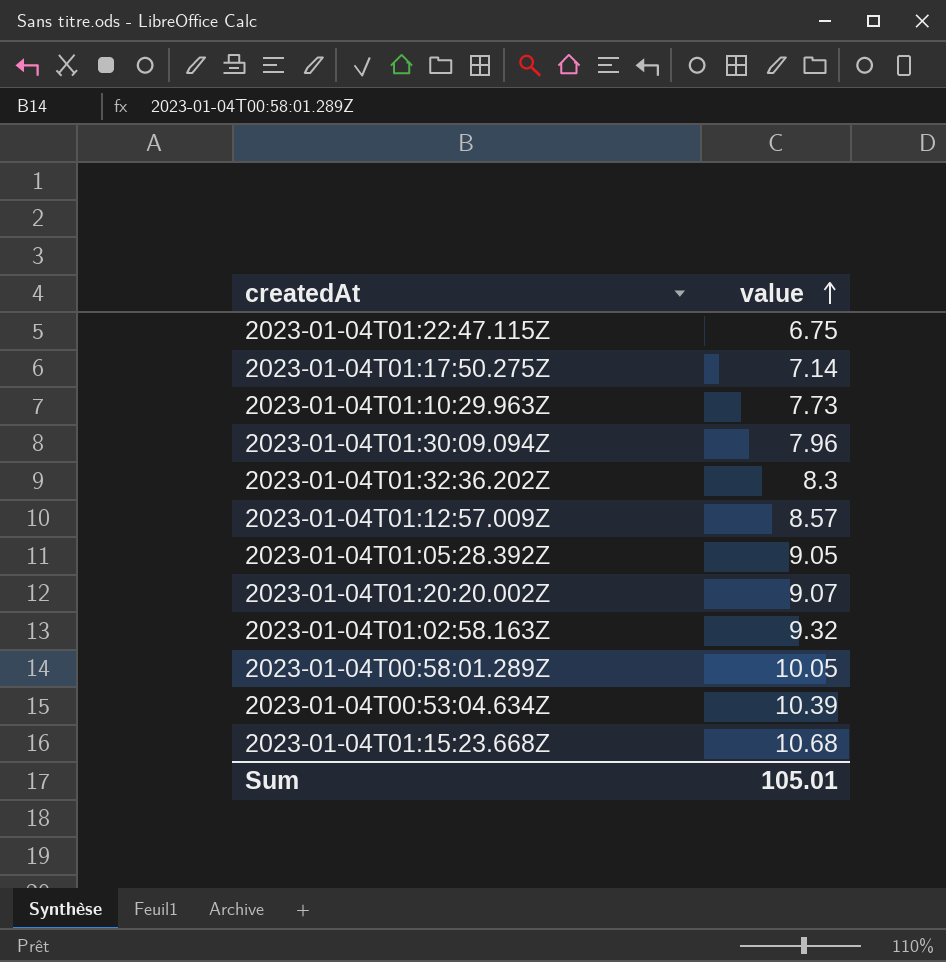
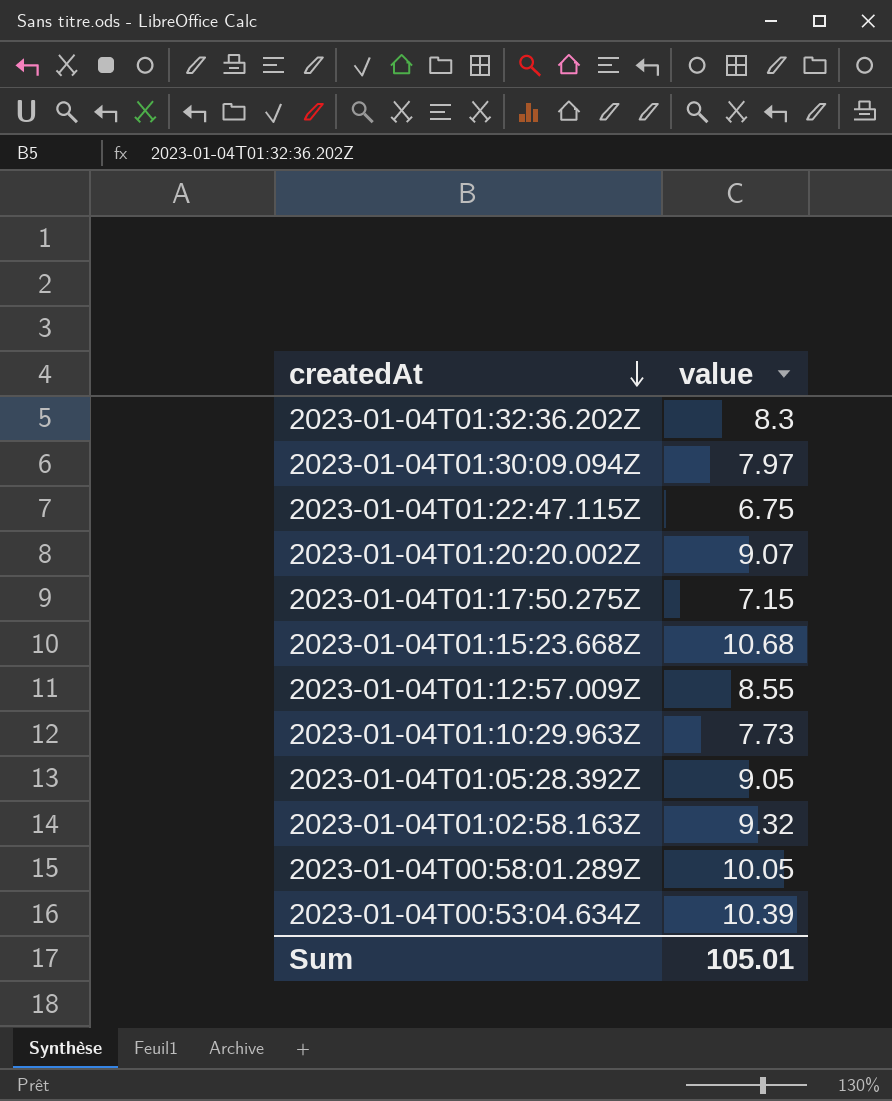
row order: value ascending -> createdAt descending
2023-01-04T01:30:09.094Z | value: 7.96 -> 7.97
2023-01-04T01:17:50.275Z | value: 7.14 -> 7.15
2023-01-04T01:12:57.009Z | value: 8.57 -> 8.55

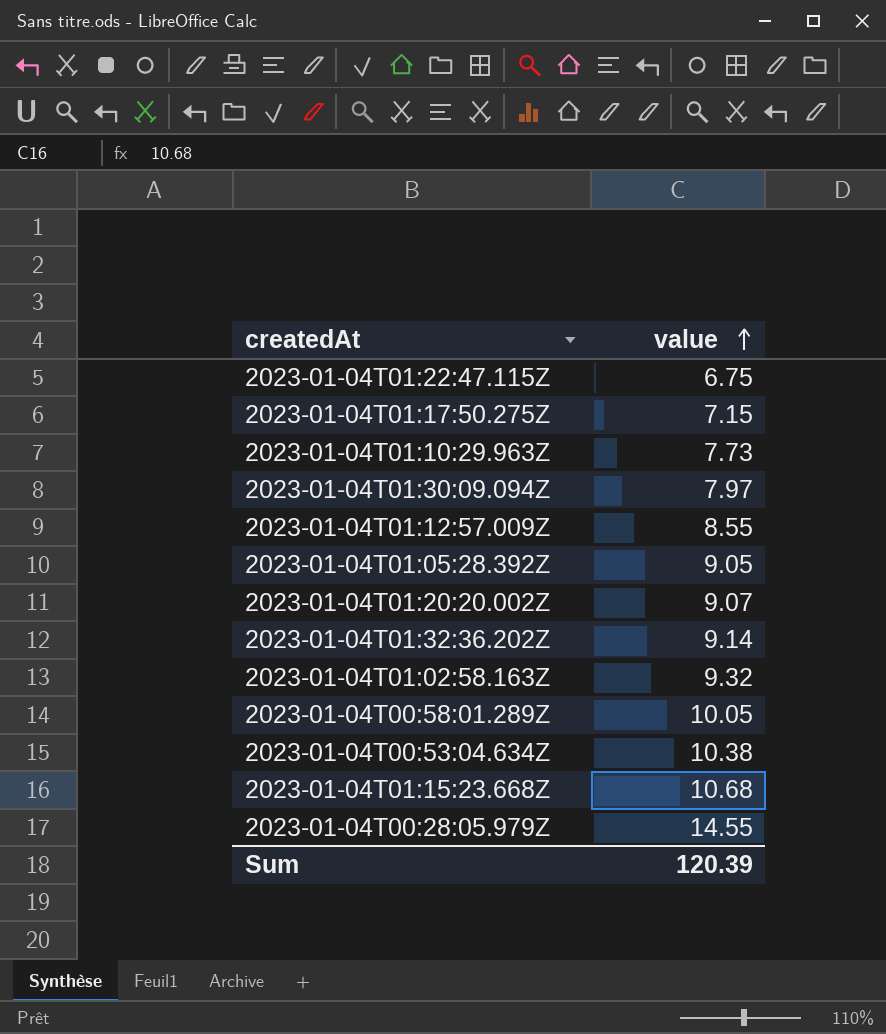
row order: createdAt descending -> value ascending
2023-01-04T01:32:36.202Z | value: 8.3 -> 9.14
2023-01-04T00:53:04.634Z | value: 10.39 -> 10.38
row 2023-01-04T00:28:05.979Z: none -> 14.55
Sum | value: 105.01 -> 120.39

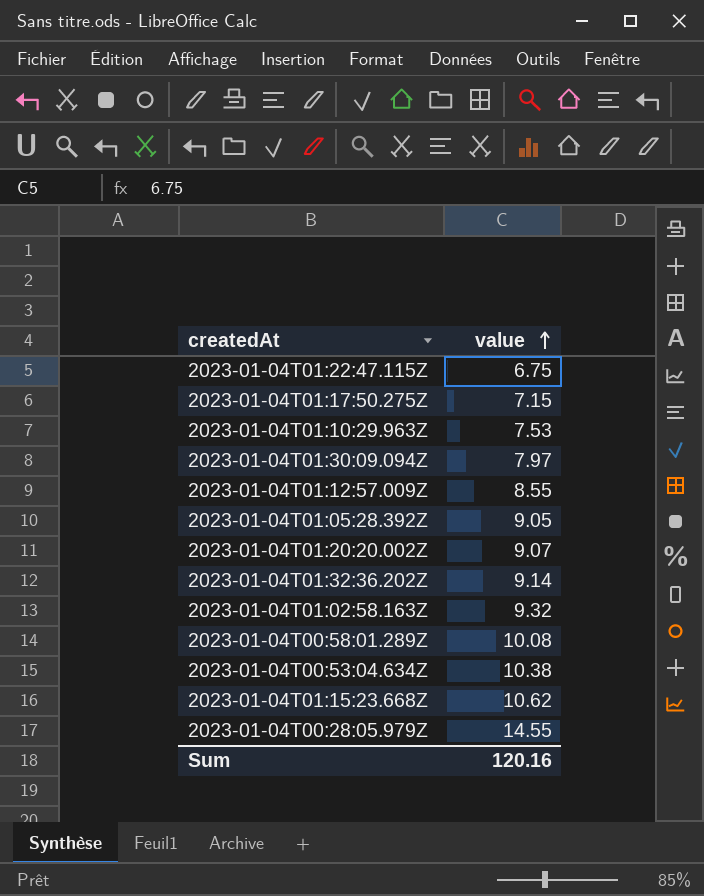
2023-01-04T01:10:29.963Z | value: 7.73 -> 7.53
2023-01-04T00:58:01.289Z | value: 10.05 -> 10.08
2023-01-04T01:15:23.668Z | value: 10.68 -> 10.62
Sum | value: 120.39 -> 120.16

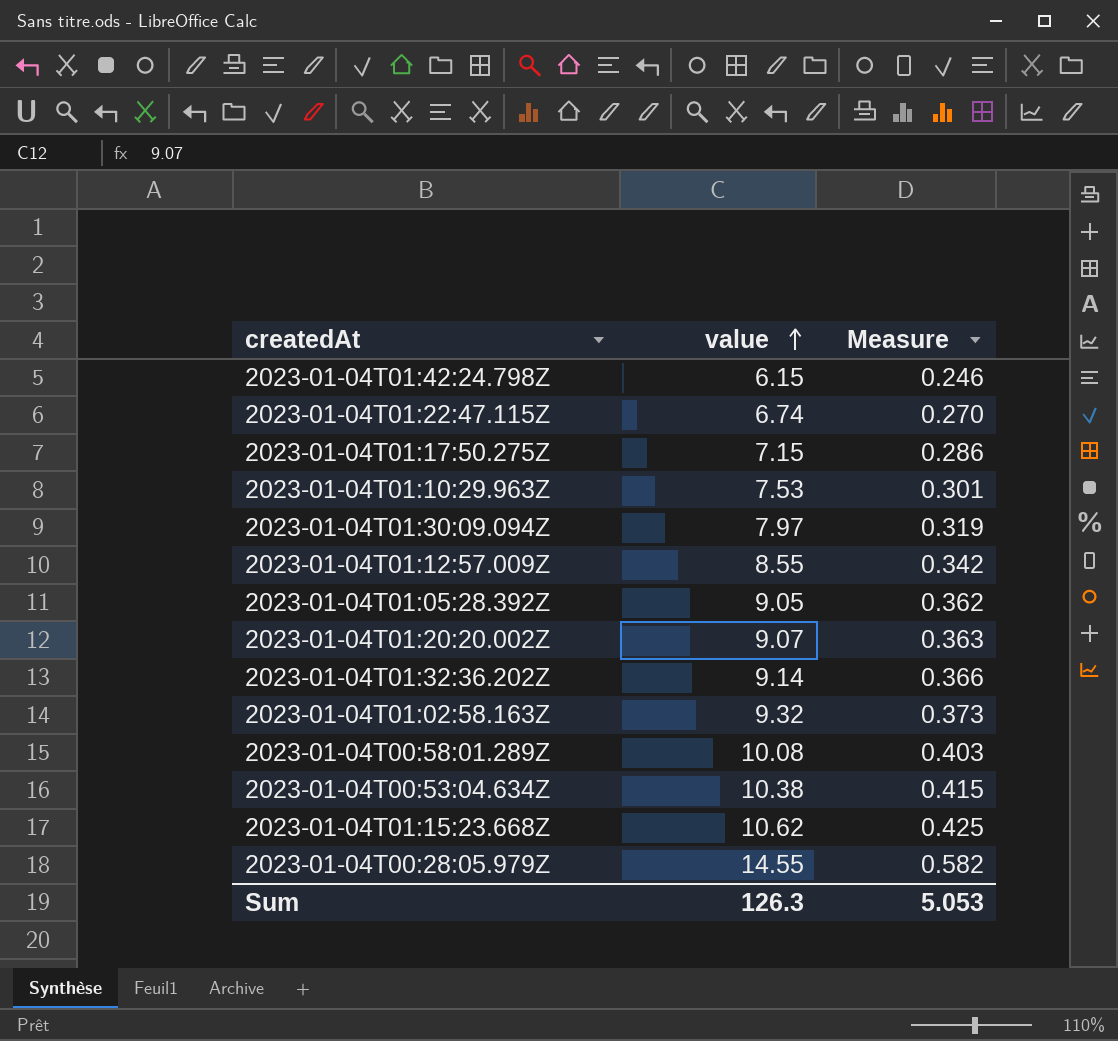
column Measure | formula: none -> [value] * 0.04
row 2023-01-04T01:42:24.798Z: none -> 6.15 | 0.246
2023-01-04T01:22:47.115Z | value: 6.75 -> 6.74
Sum | value: 120.16 -> 126.3

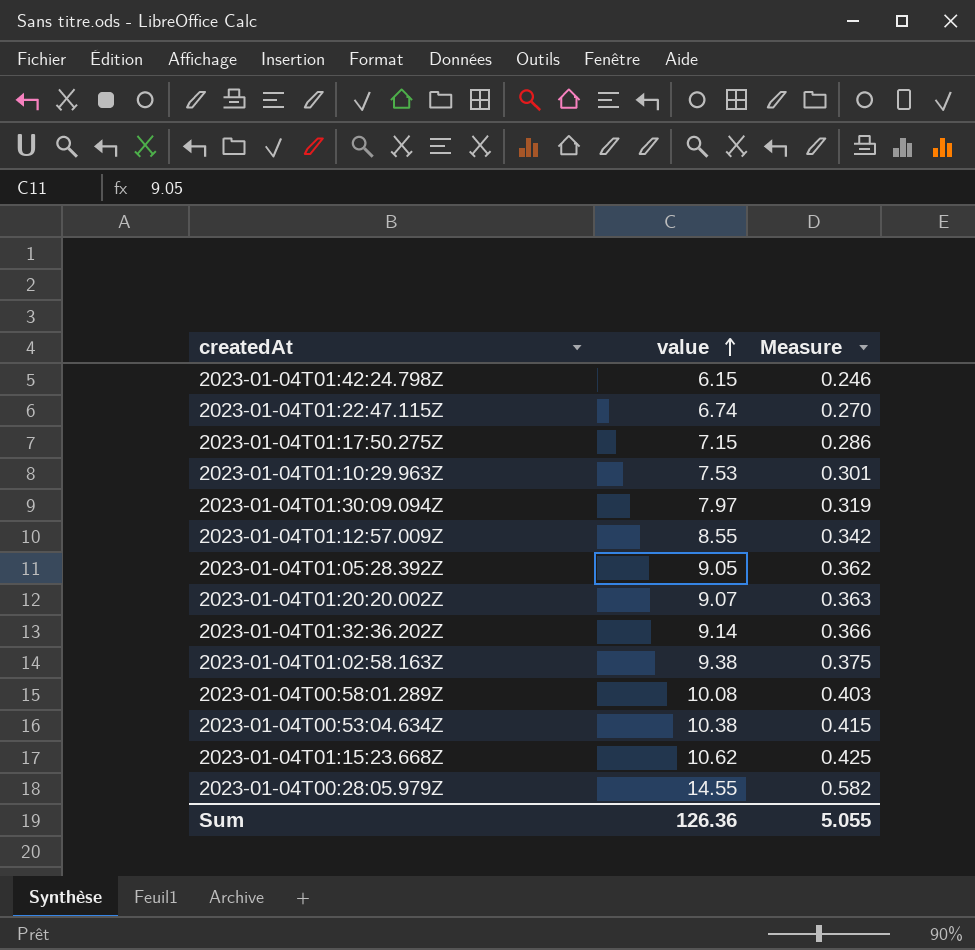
2023-01-04T01:02:58.163Z | value: 9.32 -> 9.38
2023-01-04T01:02:58.163Z | Measure: 0.373 -> 0.375
Sum | value: 126.3 -> 126.36
Sum | Measure: 5.053 -> 5.055

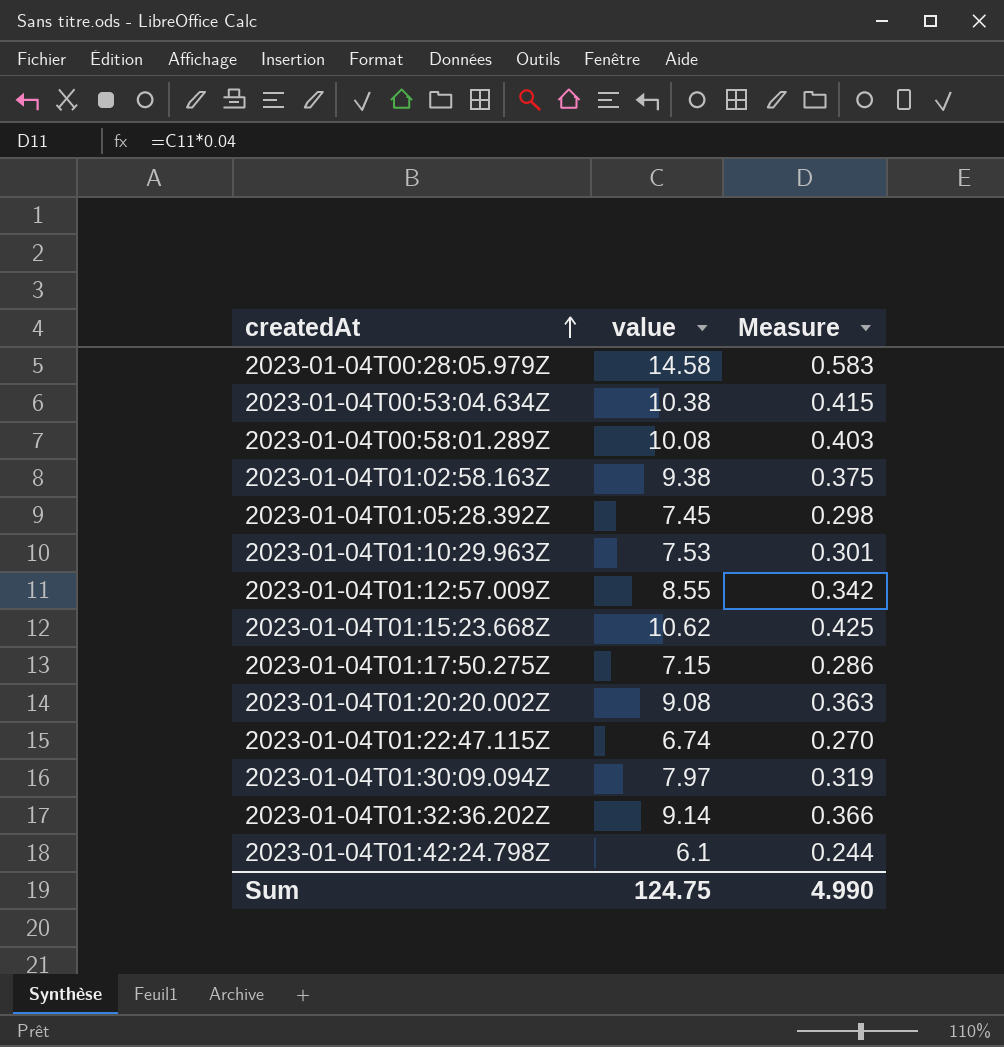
row order: value ascending -> createdAt ascending
2023-01-04T00:28:05.979Z | value: 14.55 -> 14.58
2023-01-04T00:28:05.979Z | Measure: 0.582 -> 0.583
2023-01-04T01:05:28.392Z | value: 9.05 -> 7.45
2023-01-04T01:05:28.392Z | Measure: 0.362 -> 0.298
2023-01-04T01:20:20.002Z | value: 9.07 -> 9.08
2023-01-04T01:42:24.798Z | value: 6.15 -> 6.1
2023-01-04T01:42:24.798Z | Measure: 0.246 -> 0.244
Sum | value: 126.36 -> 124.75
Sum | Measure: 5.055 -> 4.990

